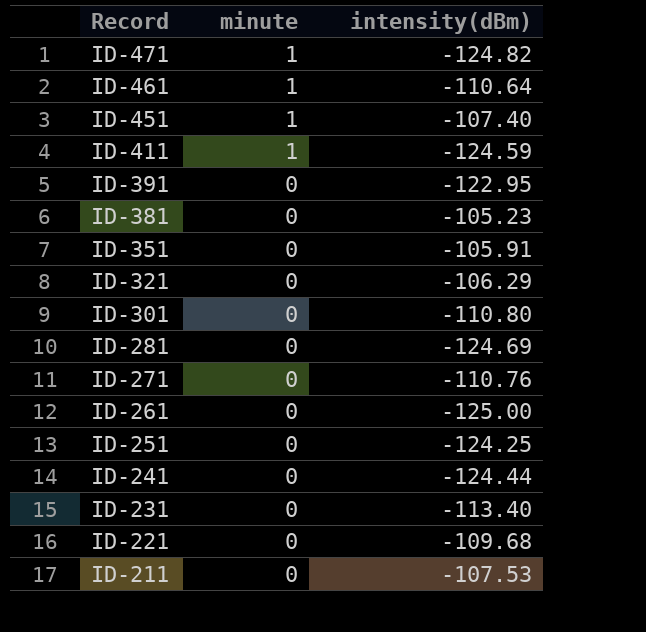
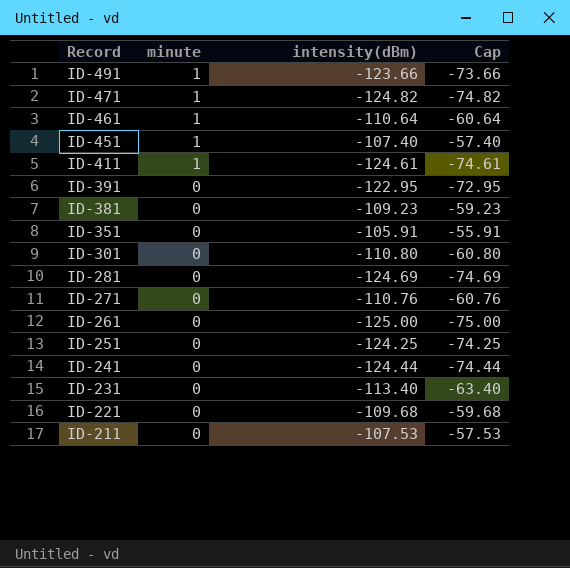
column Cap | formula: none -> [intensity(dBm)] + 50
row ID-321: 0 | -106.29 -> none
row ID-491: none -> 1 | -123.66 | -73.66
ID-411 | intensity(dBm): -124.59 -> -124.61
ID-381 | intensity(dBm): -105.23 -> -109.23

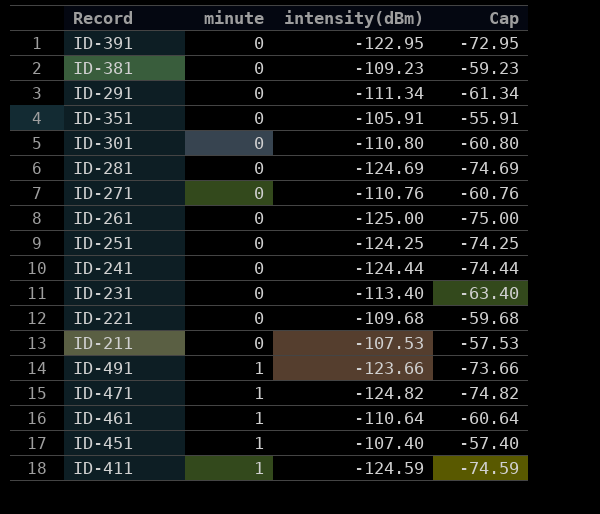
row order: Record descending -> minute ascending
row ID-291: none -> 0 | -111.34 | -61.34
ID-411 | intensity(dBm): -124.61 -> -124.59
ID-411 | Cap: -74.61 -> -74.59

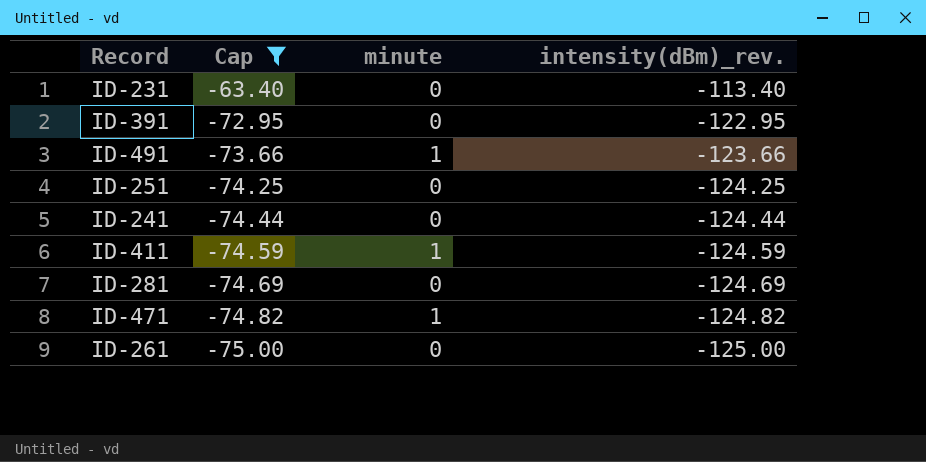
filter: none -> Cap <= -63.40
row order: minute ascending -> Cap descending
column Cap | position: 4 -> 2
column name: intensity(dBm) -> intensity(dBm)_rev.

